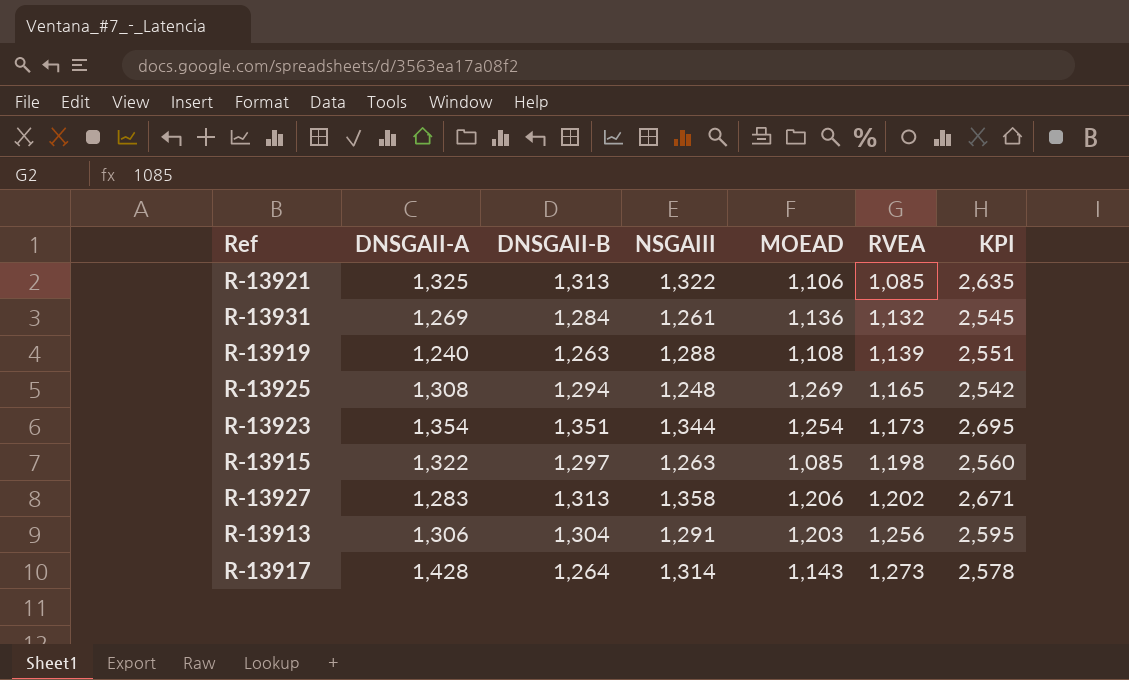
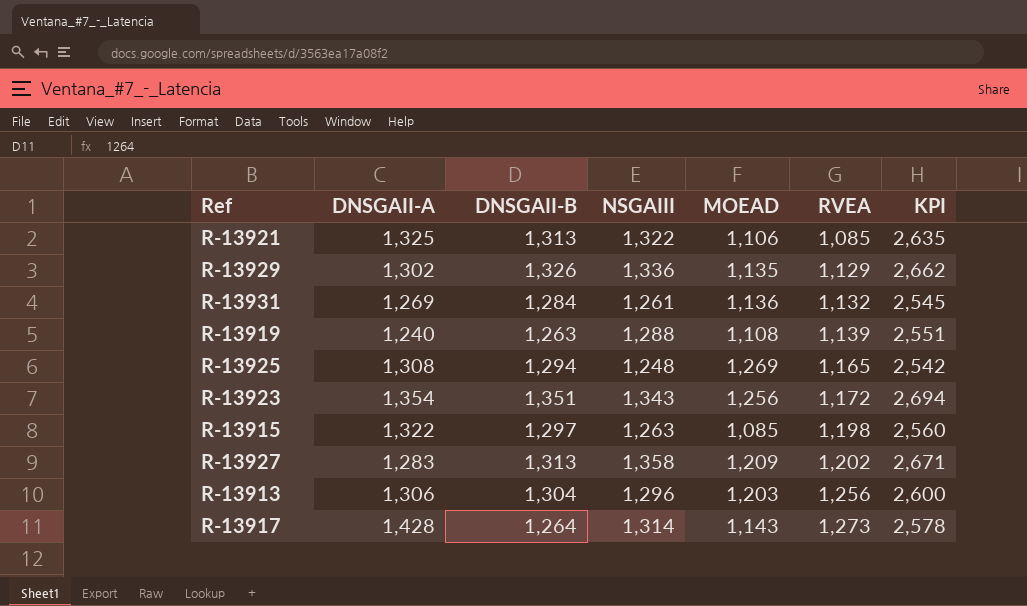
row R-13929: none -> 1,302 | 1,326 | 1,336 | 1,135 | 1,129 | 2,662
R-13923 | NSGAIII: 1,344 -> 1,343
R-13923 | MOEAD: 1,254 -> 1,256
R-13923 | RVEA: 1,173 -> 1,172
R-13923 | KPI: 2,695 -> 2,694
R-13927 | MOEAD: 1,206 -> 1,209
R-13913 | NSGAIII: 1,291 -> 1,296
R-13913 | KPI: 2,595 -> 2,600

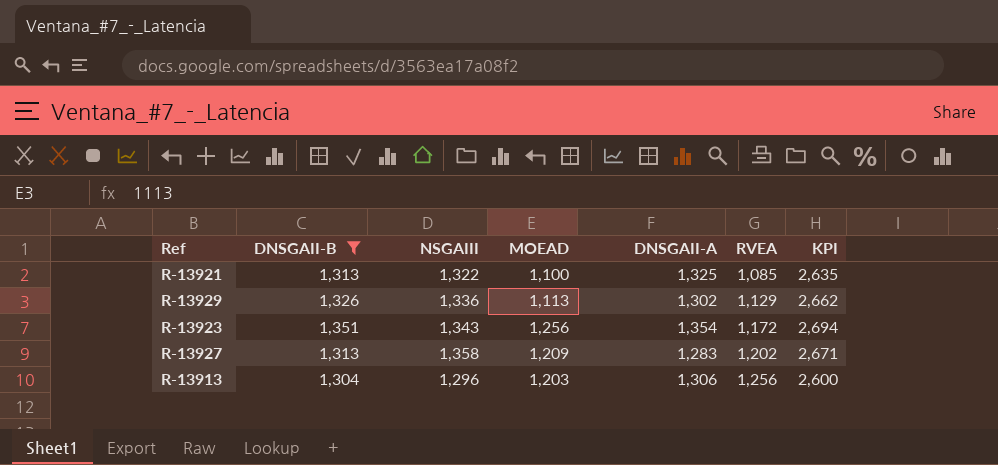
filter: none -> DNSGAII-B >= 1,304
column DNSGAII-A | position: 2 -> 5
R-13921 | MOEAD: 1,106 -> 1,100
R-13929 | MOEAD: 1,135 -> 1,113

